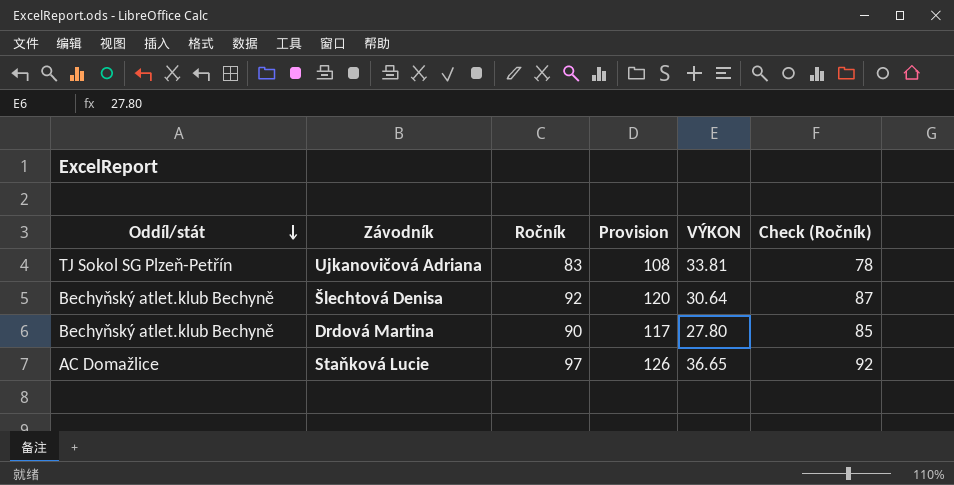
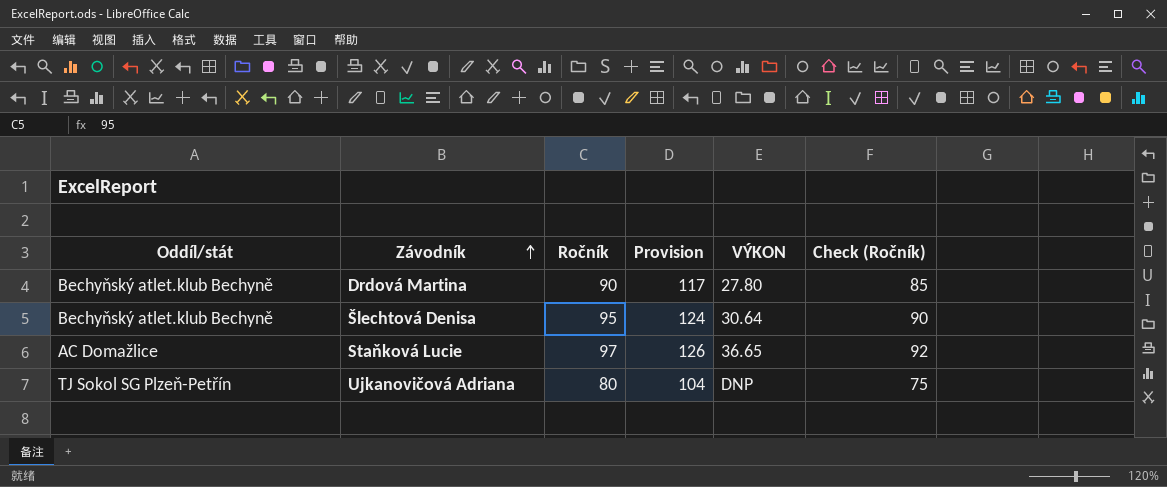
row order: Oddíl/stát descending -> Závodník ascending
Šlechtová Denisa | Ročník: 92 -> 95
Šlechtová Denisa | Provision: 120 -> 124
Šlechtová Denisa | Check (Ročník): 87 -> 90
Ujkanovičová Adriana | Ročník: 83 -> 80
Ujkanovičová Adriana | Provision: 108 -> 104
Ujkanovičová Adriana | VÝKON: 33.81 -> DNP
Ujkanovičová Adriana | Check (Ročník): 78 -> 75

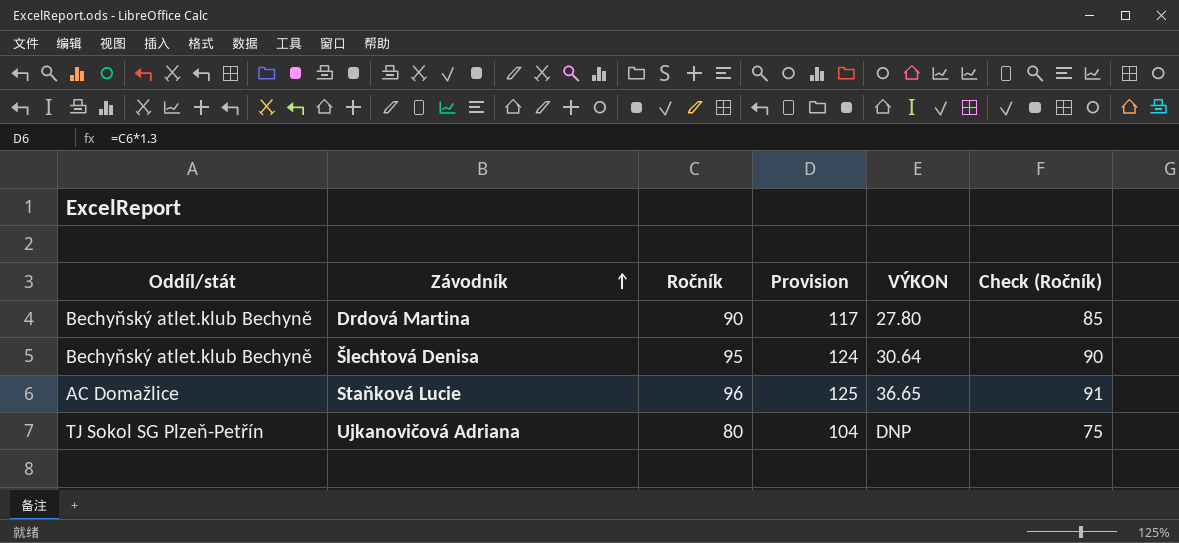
Staňková Lucie | Ročník: 97 -> 96
Staňková Lucie | Provision: 126 -> 125
Staňková Lucie | Check (Ročník): 92 -> 91

